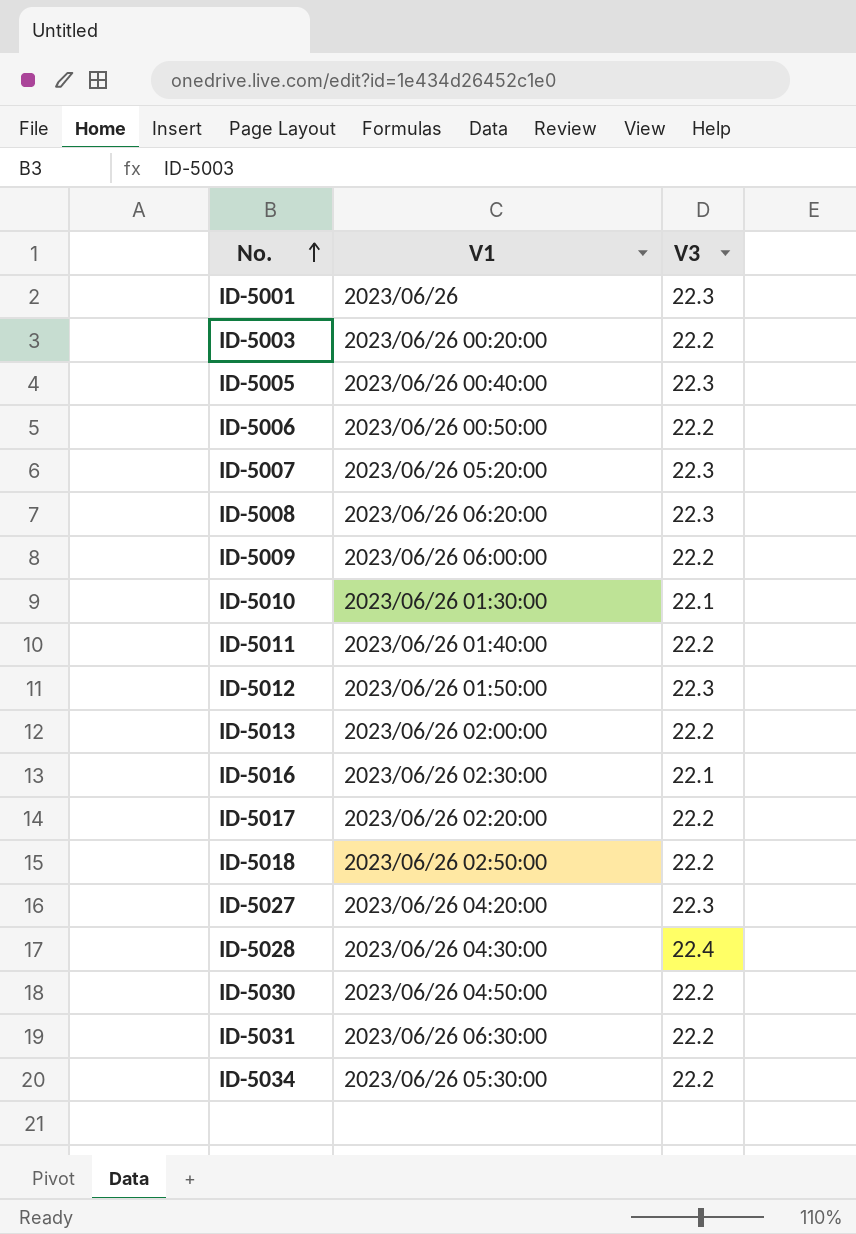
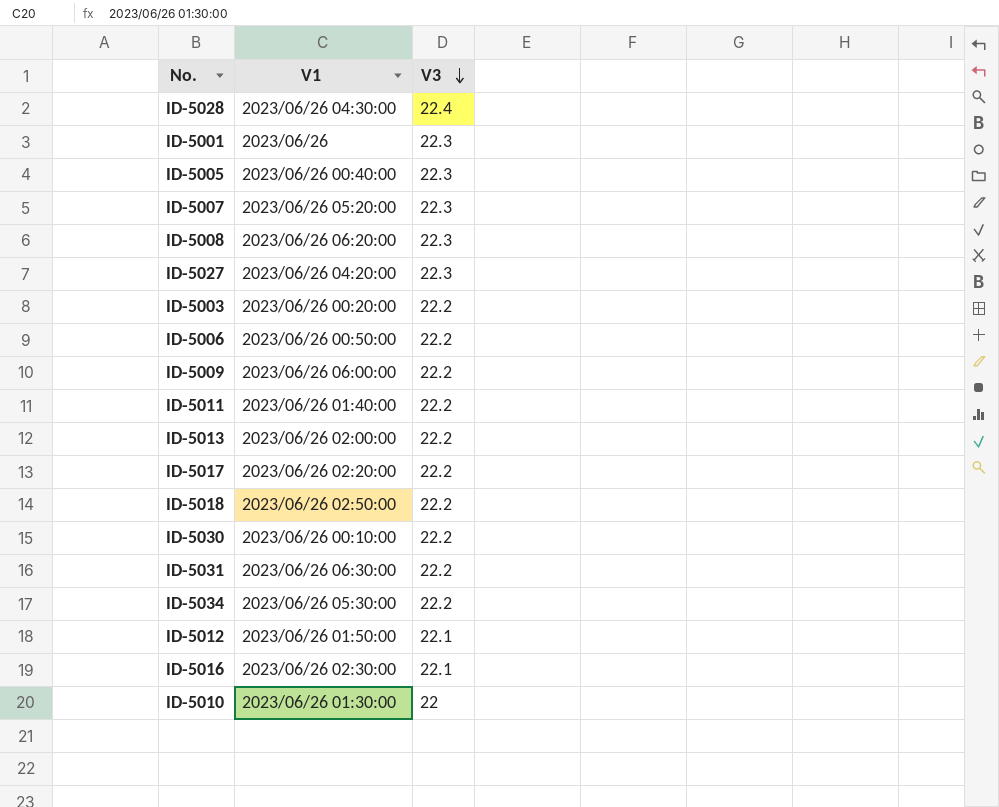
row order: No. ascending -> V3 descending
ID-5030 | V1: 2023/06/26 04:50:00 -> 2023/06/26 00:10:00
ID-5012 | V3: 22.3 -> 22.1
ID-5010 | V3: 22.1 -> 22

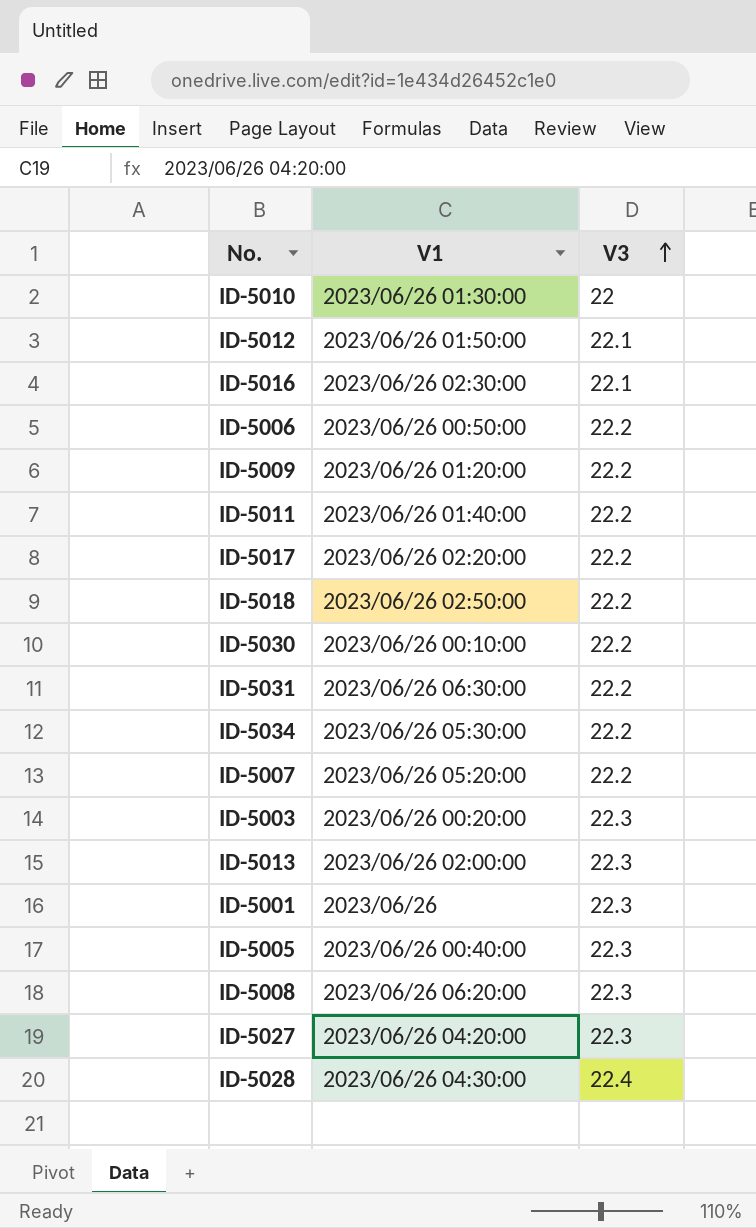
row order: V3 descending -> V3 ascending
ID-5009 | V1: 2023/06/26 06:00:00 -> 2023/06/26 01:20:00
ID-5007 | V3: 22.3 -> 22.2
ID-5003 | V3: 22.2 -> 22.3
ID-5013 | V3: 22.2 -> 22.3

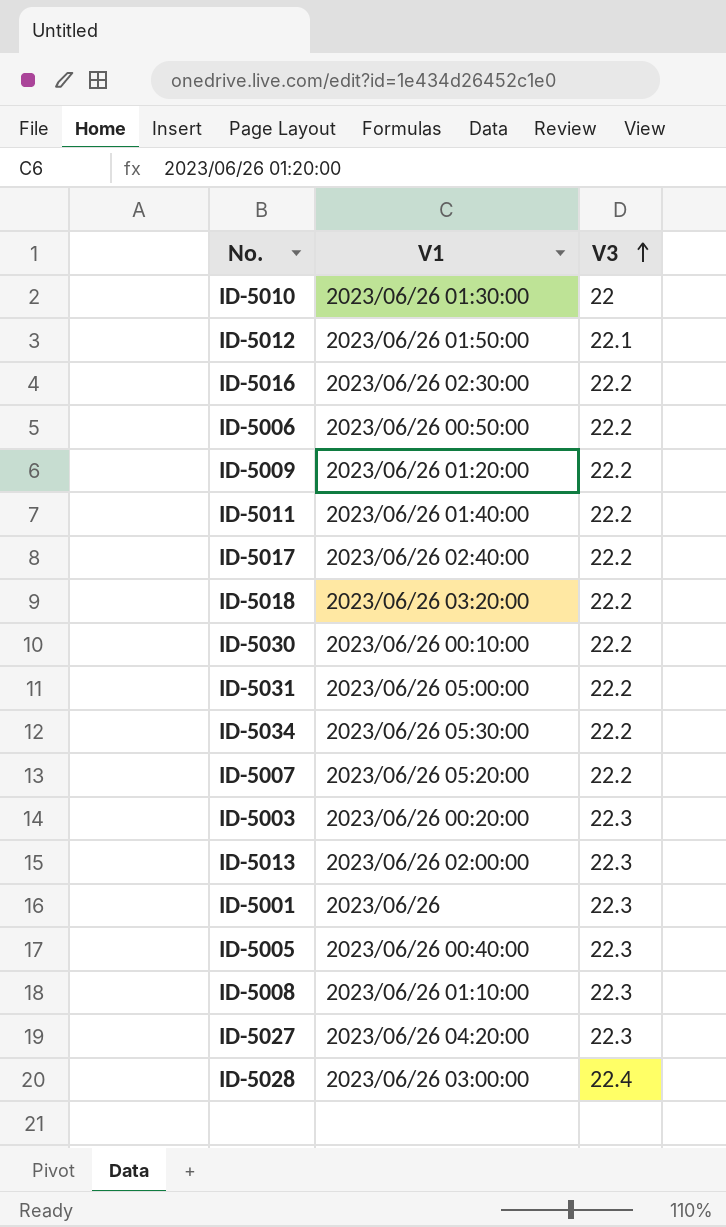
ID-5016 | V3: 22.1 -> 22.2
ID-5017 | V1: 2023/06/26 02:20:00 -> 2023/06/26 02:40:00
ID-5018 | V1: 2023/06/26 02:50:00 -> 2023/06/26 03:20:00
ID-5031 | V1: 2023/06/26 06:30:00 -> 2023/06/26 05:00:00
ID-5008 | V1: 2023/06/26 06:20:00 -> 2023/06/26 01:10:00
ID-5028 | V1: 2023/06/26 04:30:00 -> 2023/06/26 03:00:00

